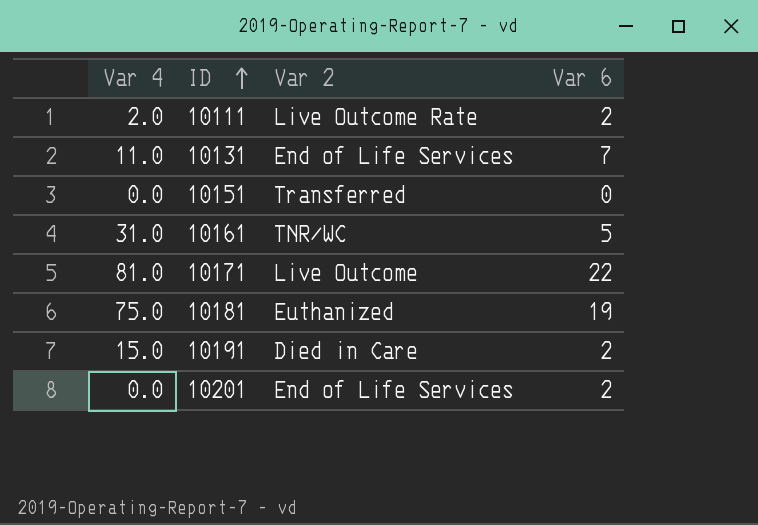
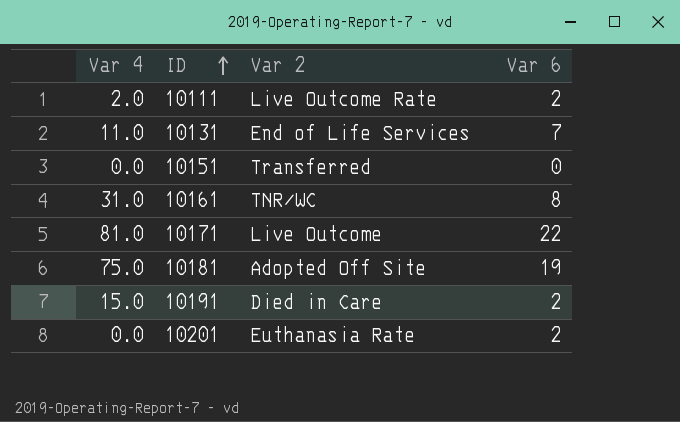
10161 | Var 6: 5 -> 8
10181 | Var 2: Euthanized -> Adopted Off Site
10201 | Var 2: End of Life Services -> Euthanasia Rate

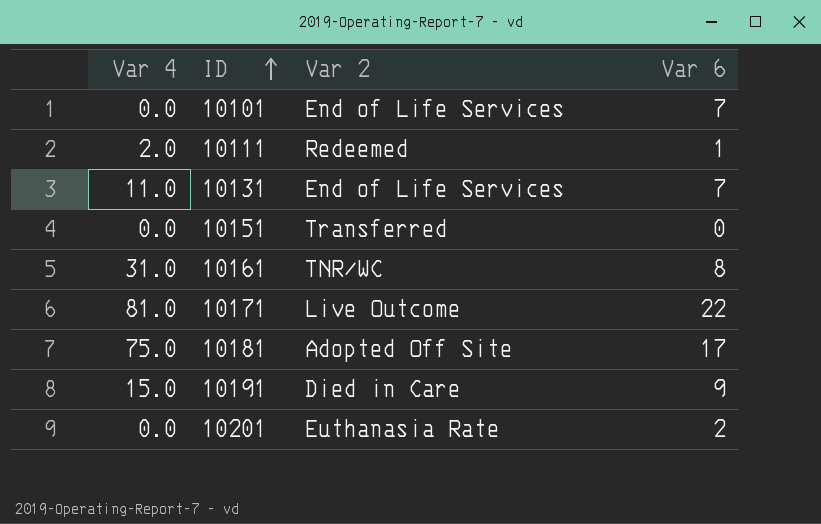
row 10101: none -> 0.0 | End of Life Services | 7
10111 | Var 2: Live Outcome Rate -> Redeemed
10111 | Var 6: 2 -> 1
10181 | Var 6: 19 -> 17
10191 | Var 6: 2 -> 9

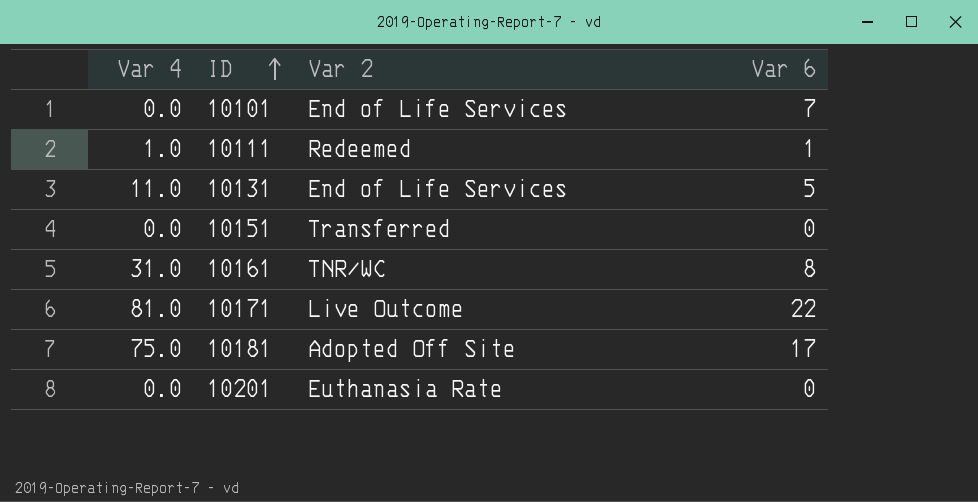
row 10191: 15.0 | Died in Care | 9 -> none
10111 | Var 4: 2.0 -> 1.0
10131 | Var 6: 7 -> 5
10201 | Var 6: 2 -> 0

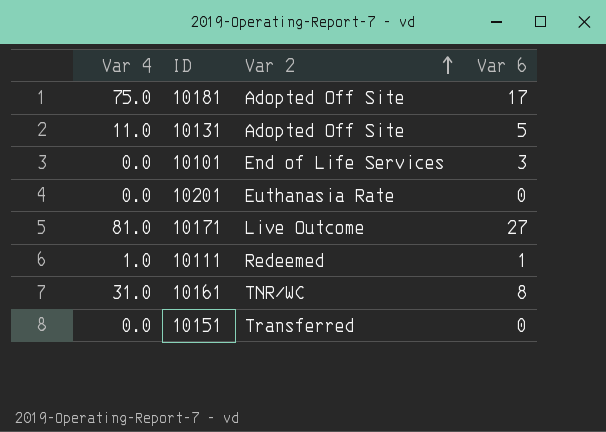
row order: ID ascending -> Var 2 ascending
10131 | Var 2: End of Life Services -> Adopted Off Site
10101 | Var 6: 7 -> 3
10171 | Var 6: 22 -> 27

